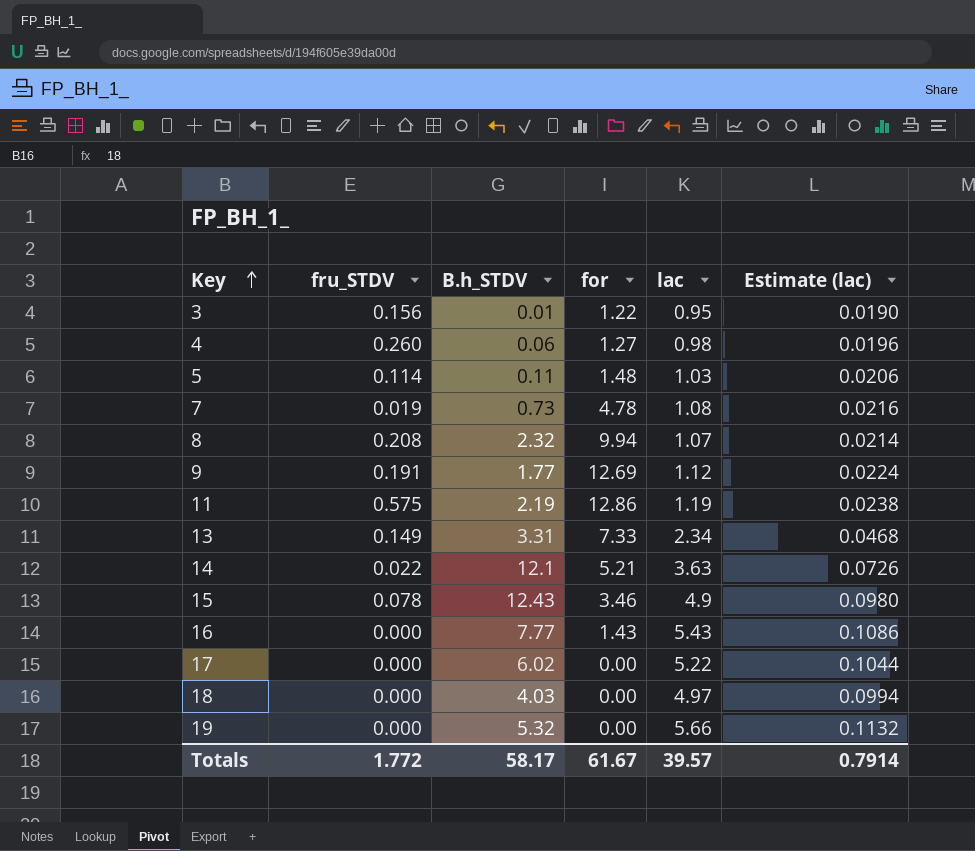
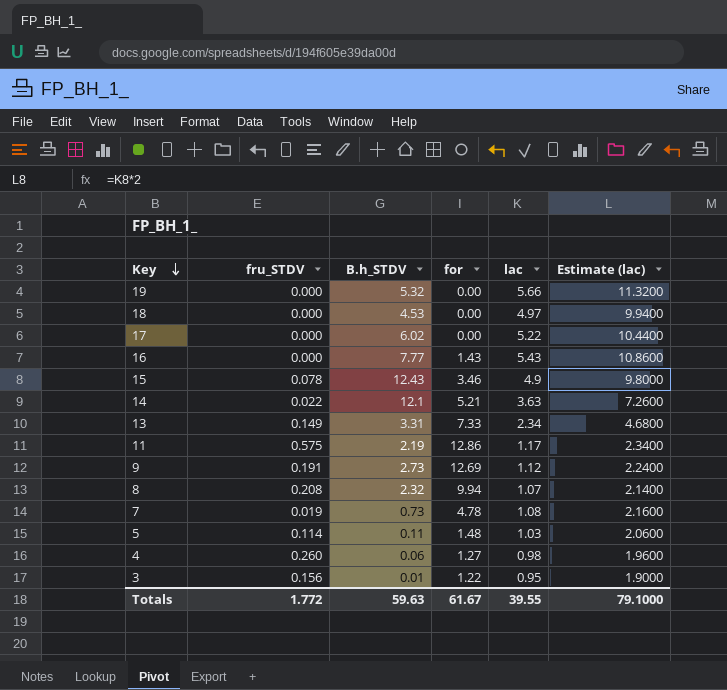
row order: Key ascending -> Key descending
column Estimate (lac) | formula: [lac] * 0.02 -> [lac] * 2
18 | B.h_STDV: 4.03 -> 4.53
11 | lac: 1.19 -> 1.17
9 | B.h_STDV: 1.77 -> 2.73
Totals | B.h_STDV: 58.17 -> 59.63
Totals | lac: 39.57 -> 39.55
Totals | Estimate (lac): 0.7914 -> 79.1000

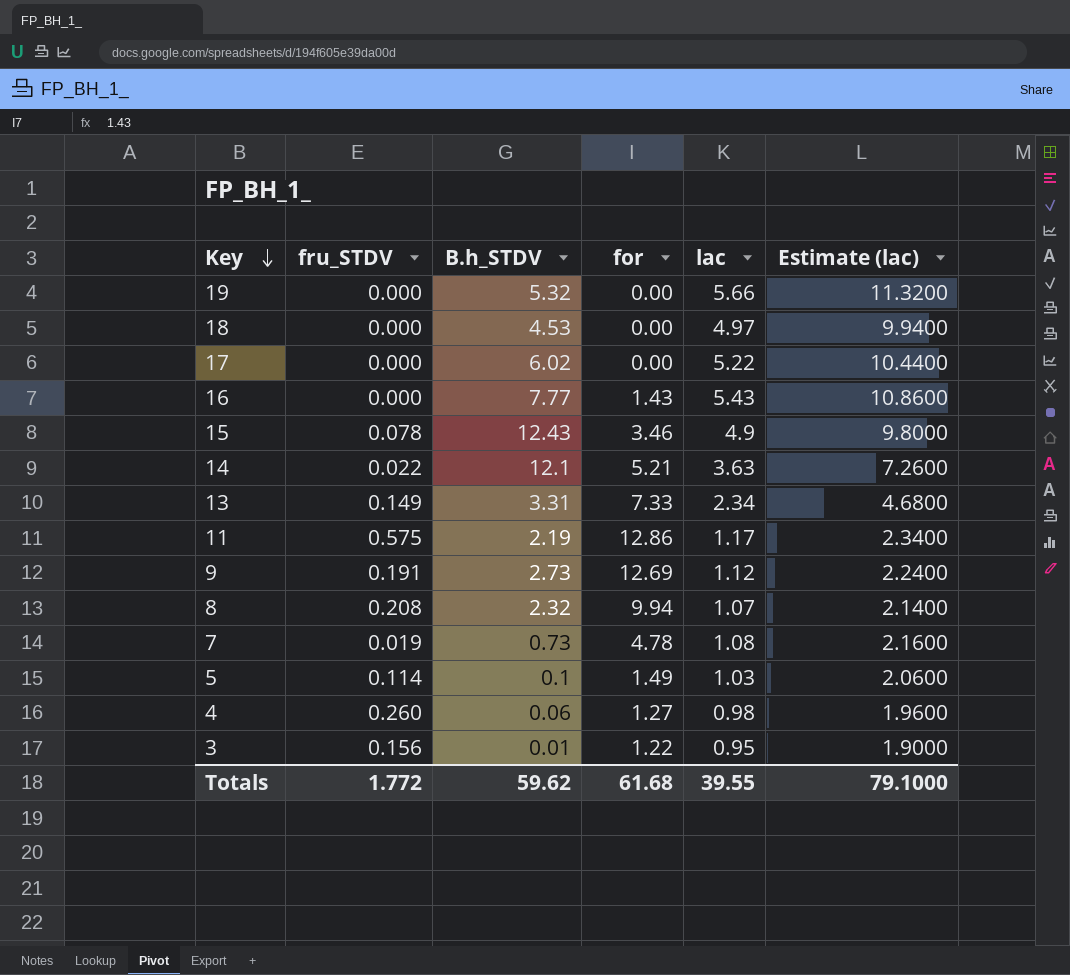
5 | B.h_STDV: 0.11 -> 0.1
5 | for: 1.48 -> 1.49
Totals | B.h_STDV: 59.63 -> 59.62
Totals | for: 61.67 -> 61.68

